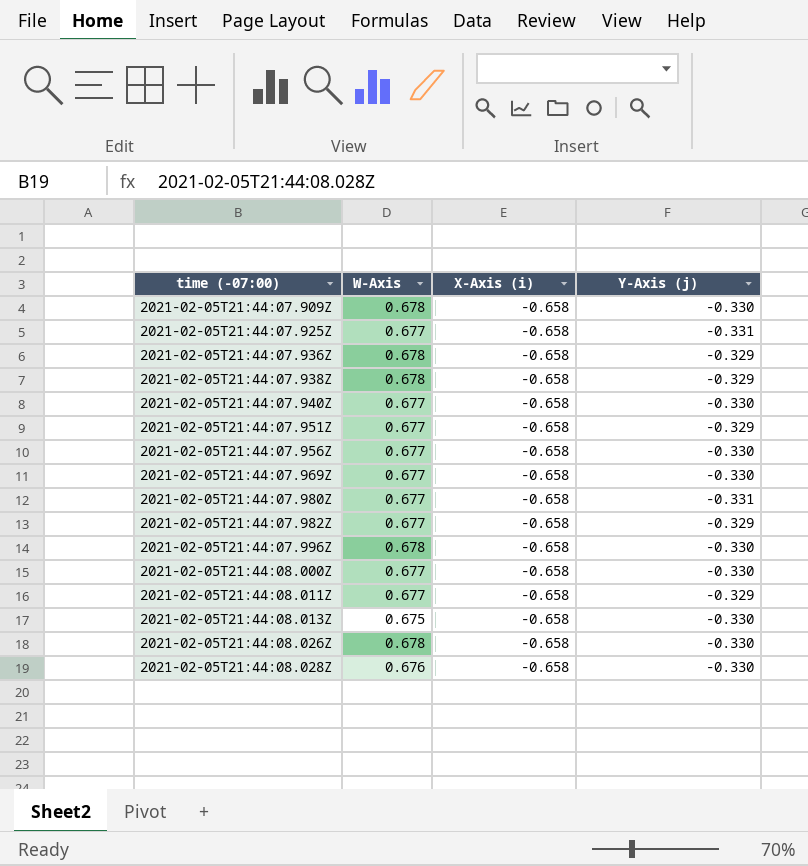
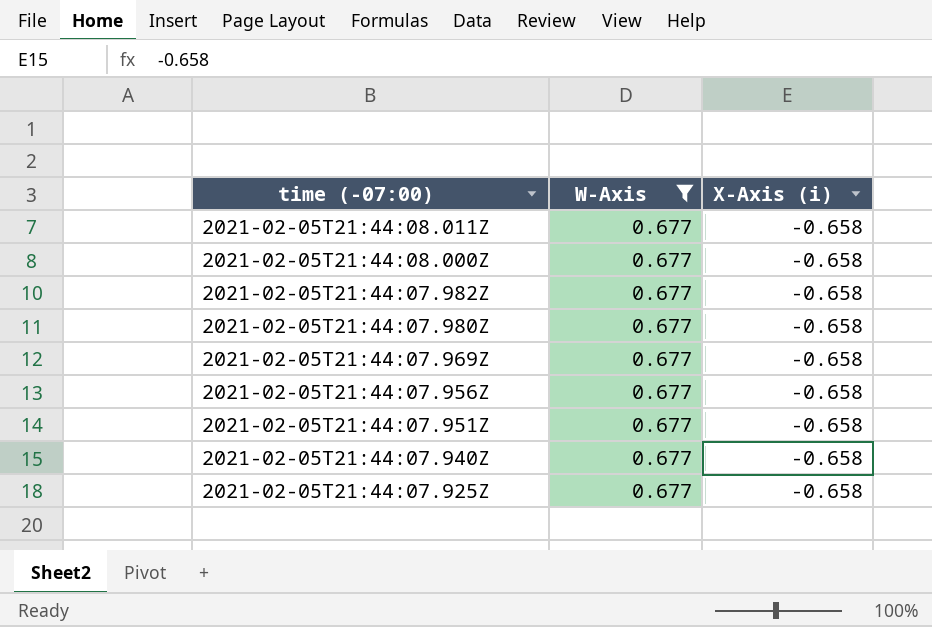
filter: none -> W-Axis = 0.677
row order: time (-07:00) ascending -> time (-07:00) descending
column Y-Axis (j) | position: 4 -> none

